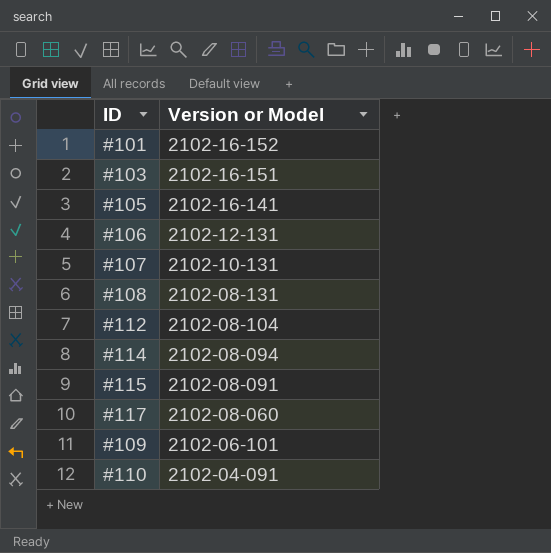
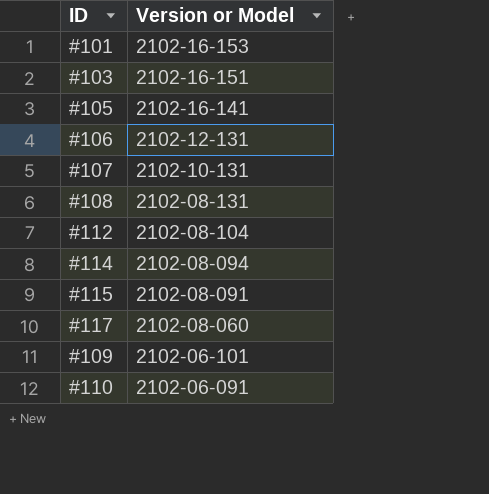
#101 | Version or Model: 2102-16-152 -> 2102-16-153
#110 | Version or Model: 2102-04-091 -> 2102-06-091

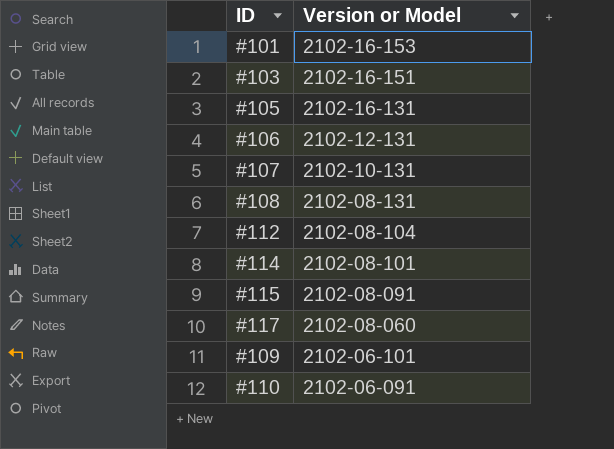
#105 | Version or Model: 2102-16-141 -> 2102-16-131
#114 | Version or Model: 2102-08-094 -> 2102-08-101

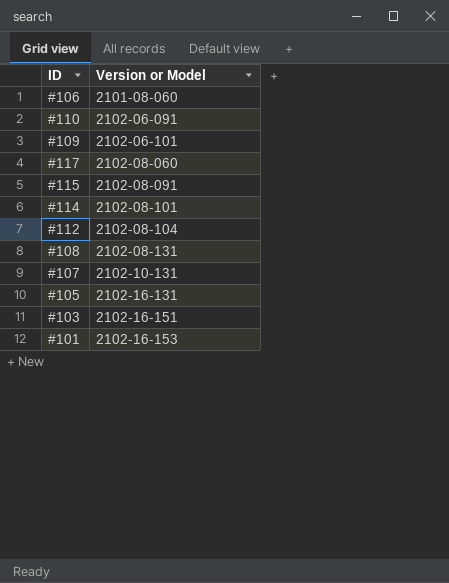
row order: Version or Model descending -> Version or Model ascending
#106 | Version or Model: 2102-12-131 -> 2101-08-060

